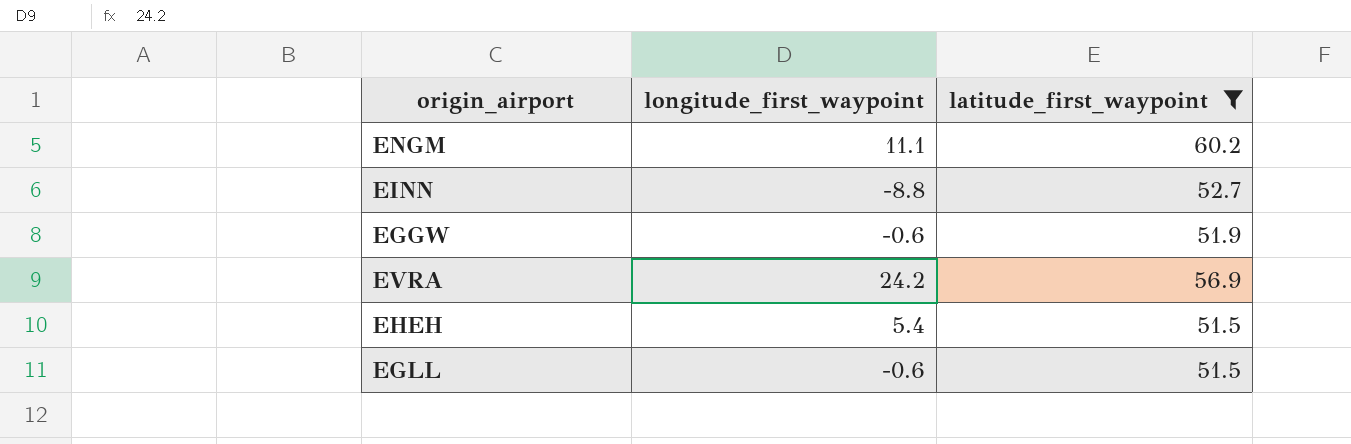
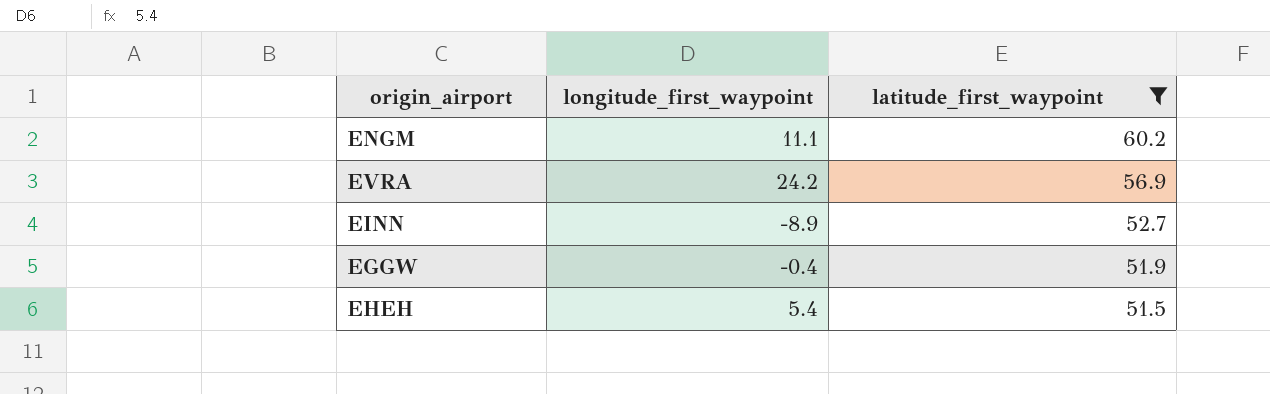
row order: none -> latitude_first_waypoint descending
row EGLL: -0.6 | 51.5 -> none
EINN | longitude_first_waypoint: -8.8 -> -8.9
EGGW | longitude_first_waypoint: -0.6 -> -0.4

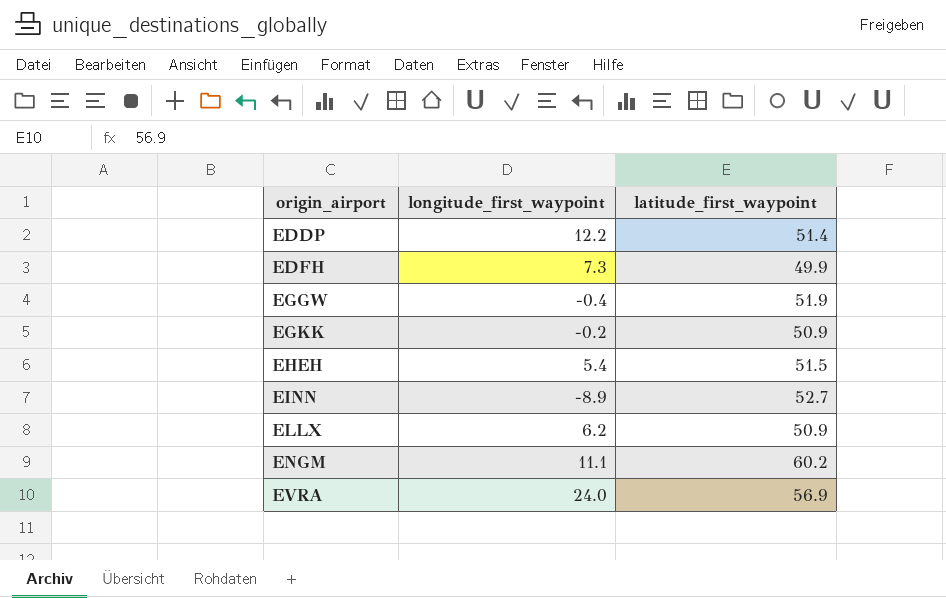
filter: latitude_first_waypoint >= 51.5 -> none
row order: latitude_first_waypoint descending -> origin_airport ascending
EVRA | longitude_first_waypoint: 24.2 -> 24.0

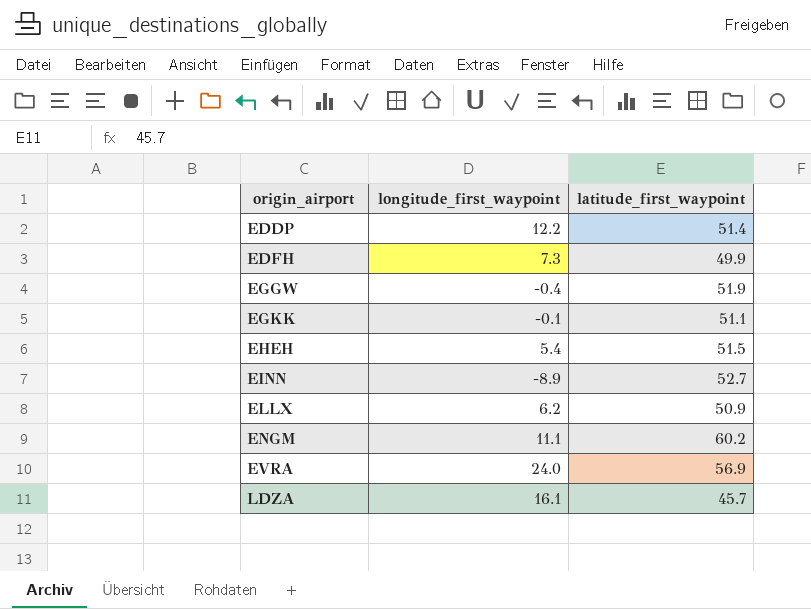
EGKK | longitude_first_waypoint: -0.2 -> -0.1
EGKK | latitude_first_waypoint: 50.9 -> 51.1
row LDZA: none -> 16.1 | 45.7

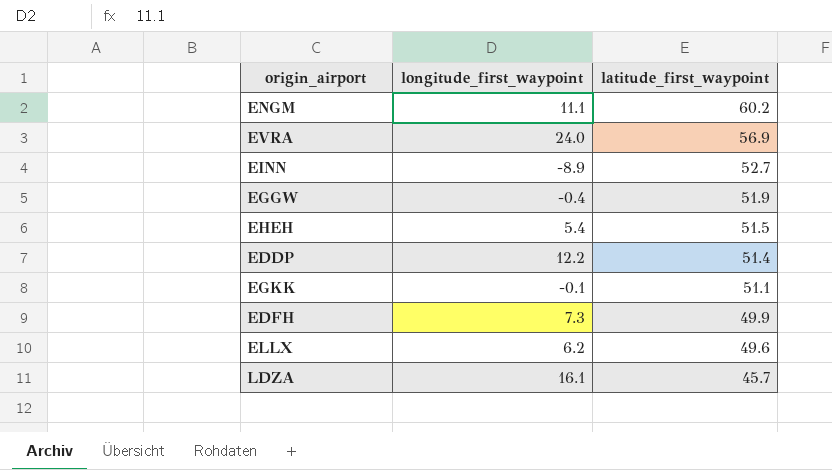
row order: origin_airport ascending -> latitude_first_waypoint descending
ELLX | latitude_first_waypoint: 50.9 -> 49.6

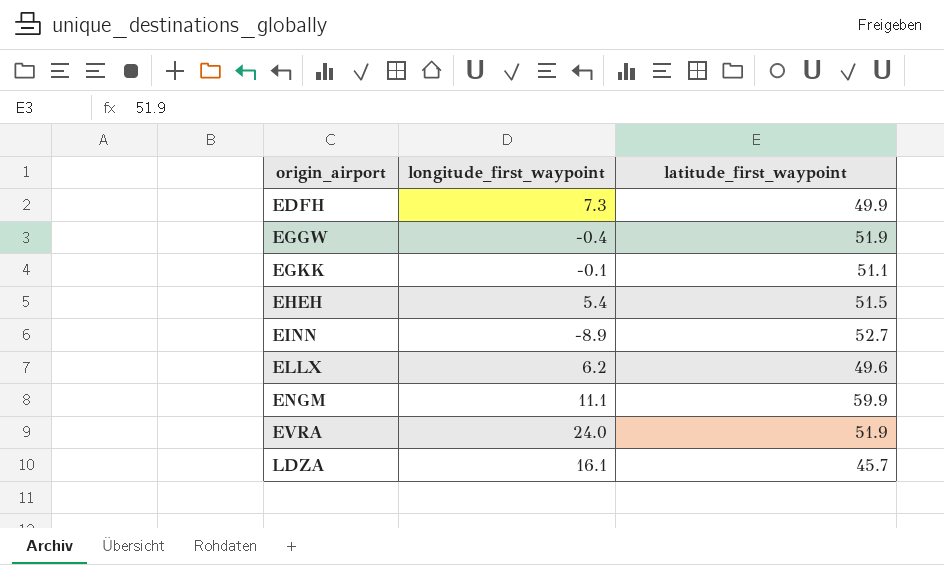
row order: latitude_first_waypoint descending -> origin_airport ascending
row EDDP: 12.2 | 51.4 -> none
ENGM | latitude_first_waypoint: 60.2 -> 59.9
EVRA | latitude_first_waypoint: 56.9 -> 51.9

